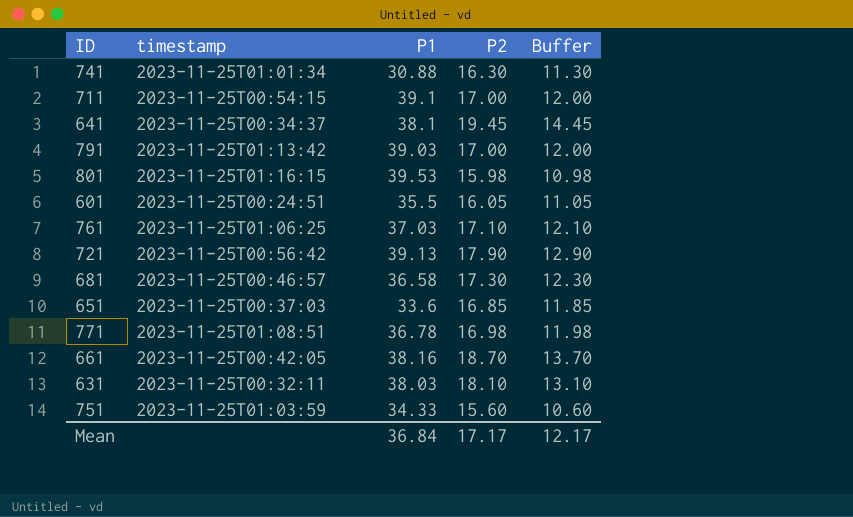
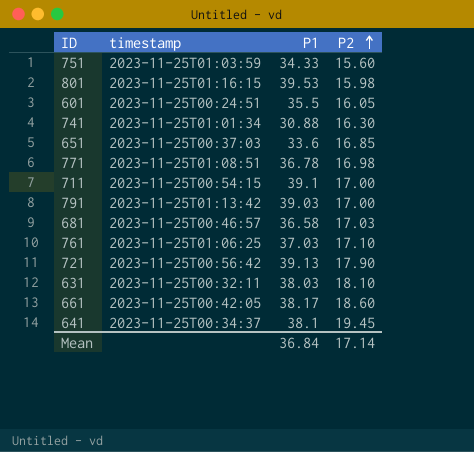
row order: none -> P2 ascending
column Buffer | formula: [P2] - 5 -> none
681 | P2: 17.30 -> 17.03
661 | P1: 38.16 -> 38.17
661 | P2: 18.70 -> 18.60
Mean | P2: 17.17 -> 17.14

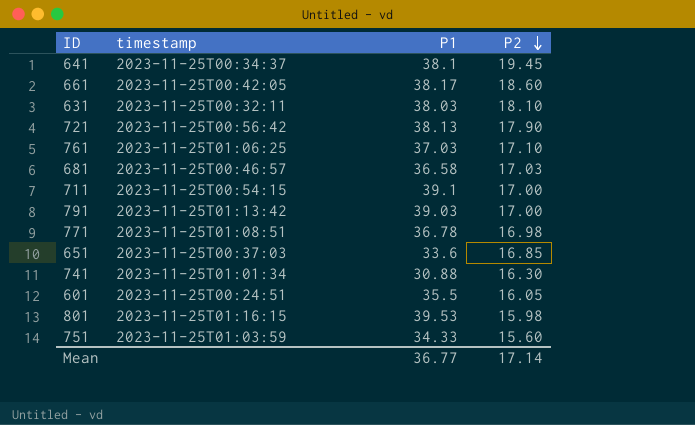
row order: P2 ascending -> P2 descending
721 | P1: 39.13 -> 38.13
Mean | P1: 36.84 -> 36.77

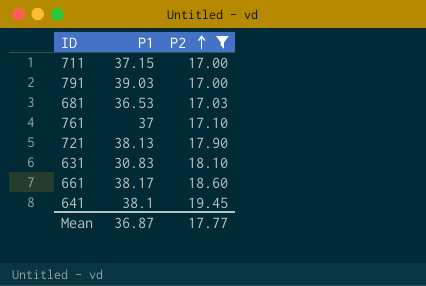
filter: none -> P2 >= 17.00
row order: P2 descending -> P2 ascending
column timestamp | position: 2 -> none
711 | P1: 39.1 -> 37.15
681 | P1: 36.58 -> 36.53
761 | P1: 37.03 -> 37
631 | P1: 38.03 -> 30.83
Mean | P1: 36.77 -> 36.87
Mean | P2: 17.14 -> 17.77

